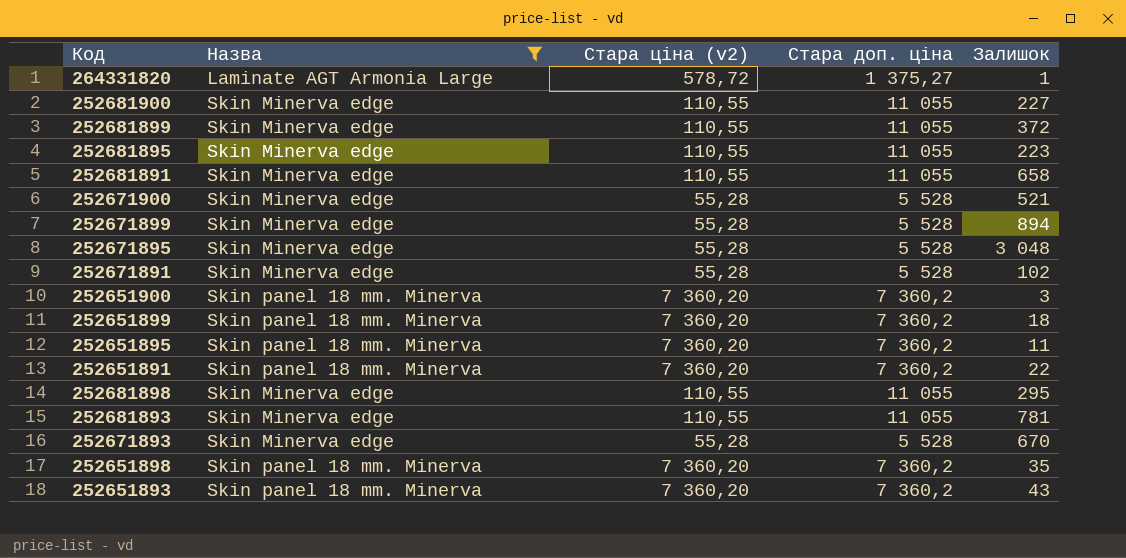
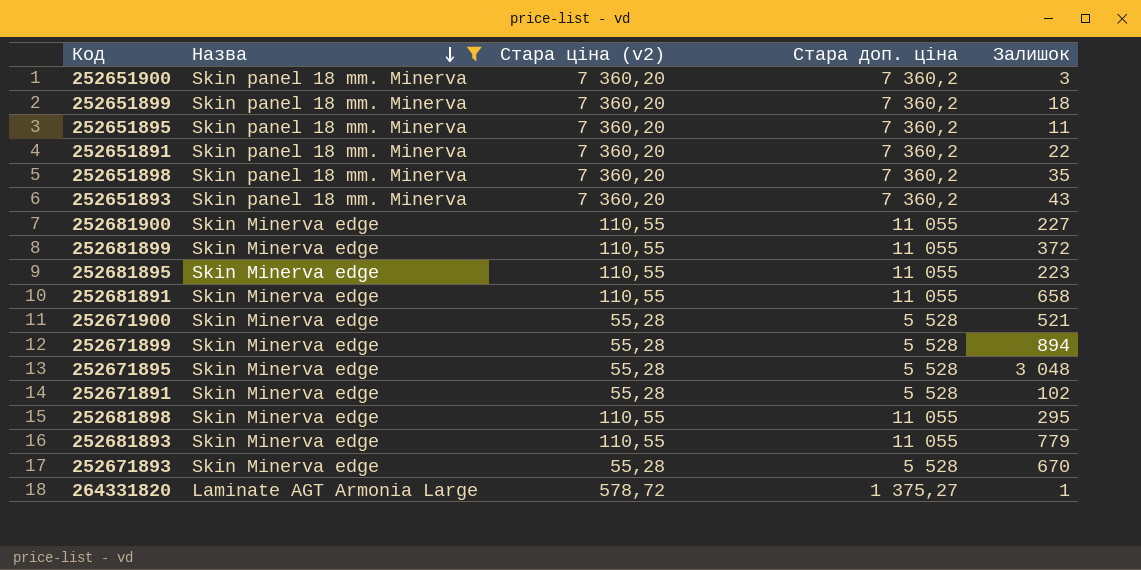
row order: none -> Назва descending
252681893 | Залишок: 781 -> 779

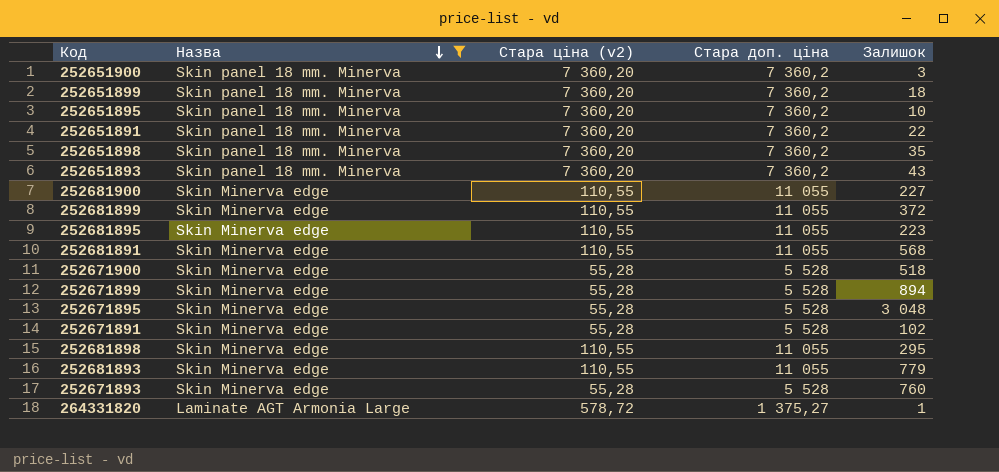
252651895 | Залишок: 11 -> 10
252681891 | Залишок: 658 -> 568
252671900 | Залишок: 521 -> 518
252671893 | Залишок: 670 -> 760

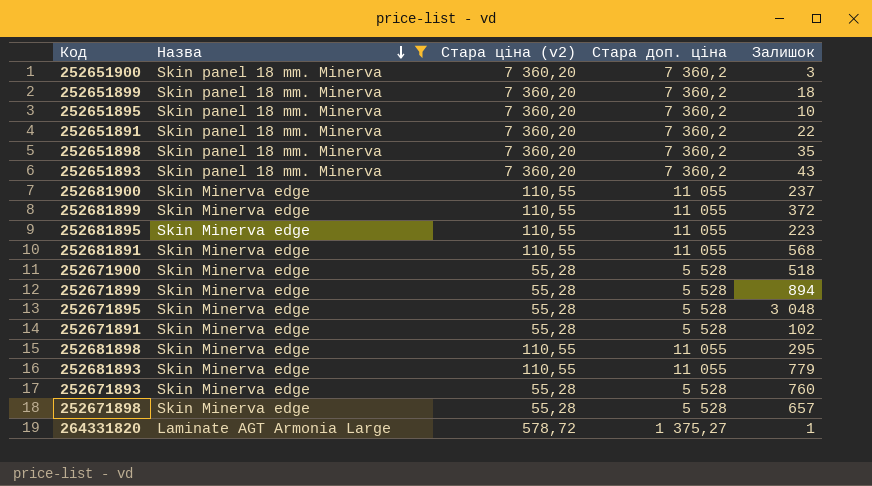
252681900 | Залишок: 227 -> 237
row 252671898: none -> Skin Minerva edge | 55,28 | 5 528 | 657

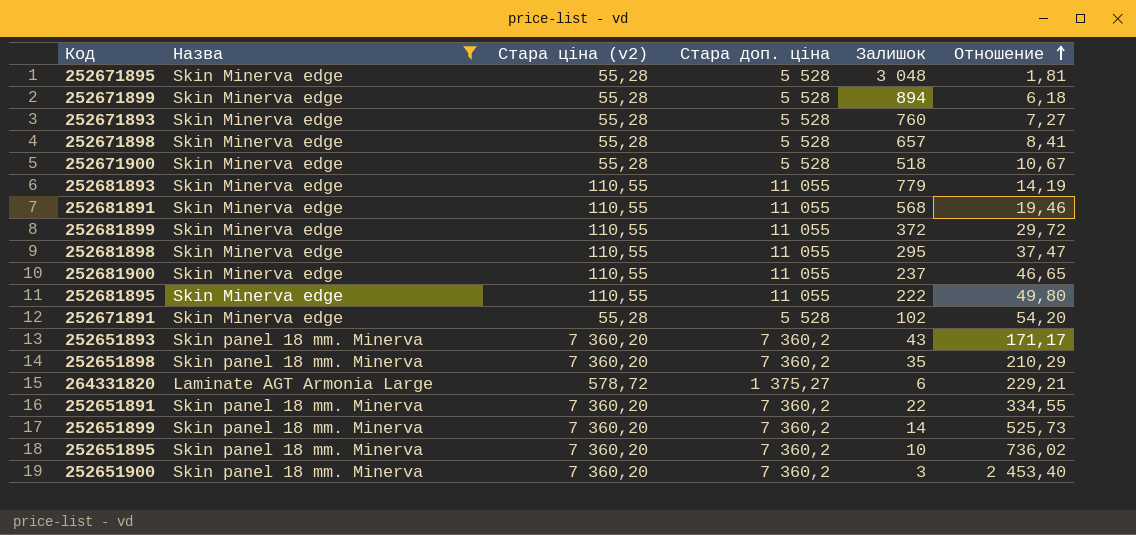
row order: Назва descending -> Отношение ascending
column Отношение | formula: none -> [Стара доп. ціна] / [Залишок]
252681895 | Залишок: 223 -> 222
264331820 | Залишок: 1 -> 6
252651899 | Залишок: 18 -> 14

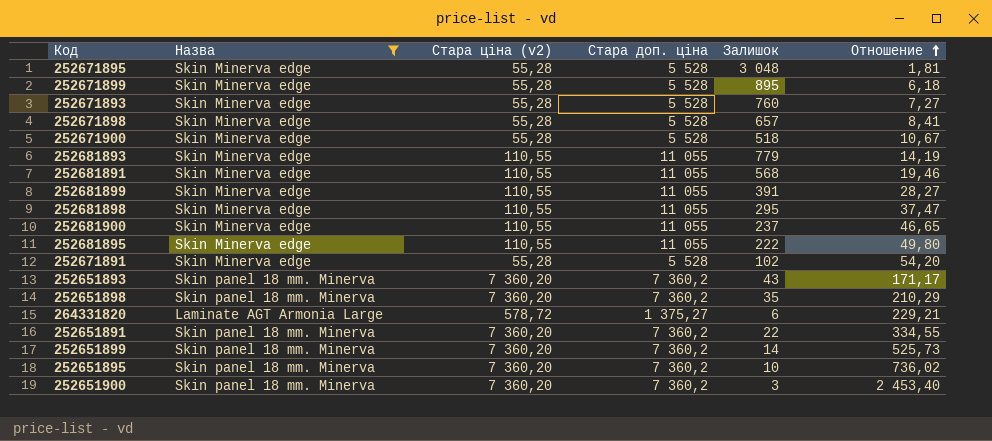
252671899 | Залишок: 894 -> 895
252681899 | Залишок: 372 -> 391
252681899 | Отношение: 29,72 -> 28,27

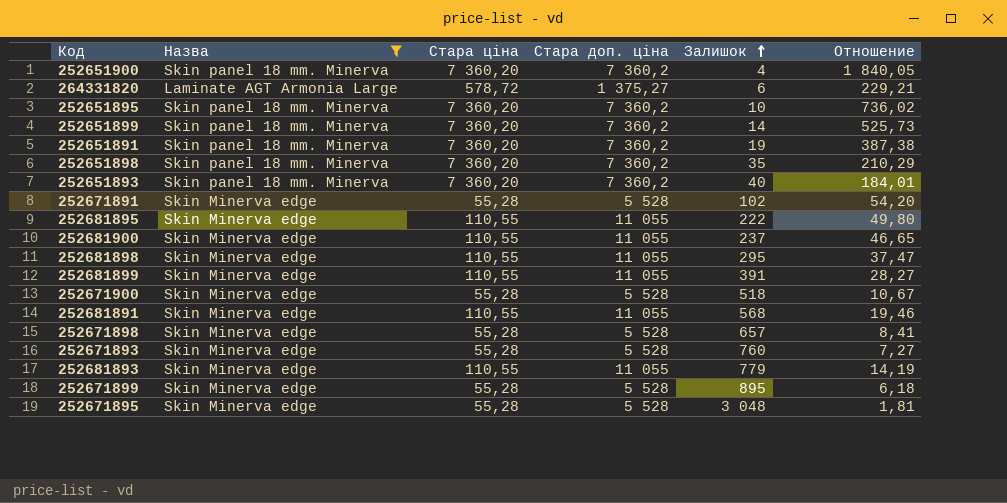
row order: Отношение ascending -> Залишок ascending
column name: Стара ціна (v2) -> Стара ціна
252651900 | Залишок: 3 -> 4
252651900 | Отношение: 2 453,40 -> 1 840,05
252651891 | Залишок: 22 -> 19
252651891 | Отношение: 334,55 -> 387,38
252651893 | Залишок: 43 -> 40
252651893 | Отношение: 171,17 -> 184,01

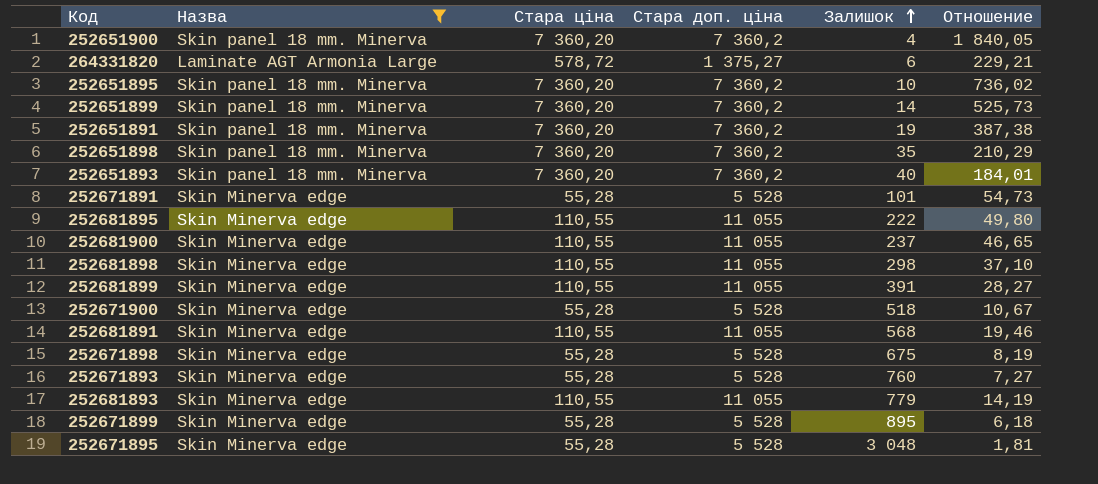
252671891 | Залишок: 102 -> 101
252671891 | Отношение: 54,20 -> 54,73
252681898 | Залишок: 295 -> 298
252681898 | Отношение: 37,47 -> 37,10
252671898 | Залишок: 657 -> 675
252671898 | Отношение: 8,41 -> 8,19

